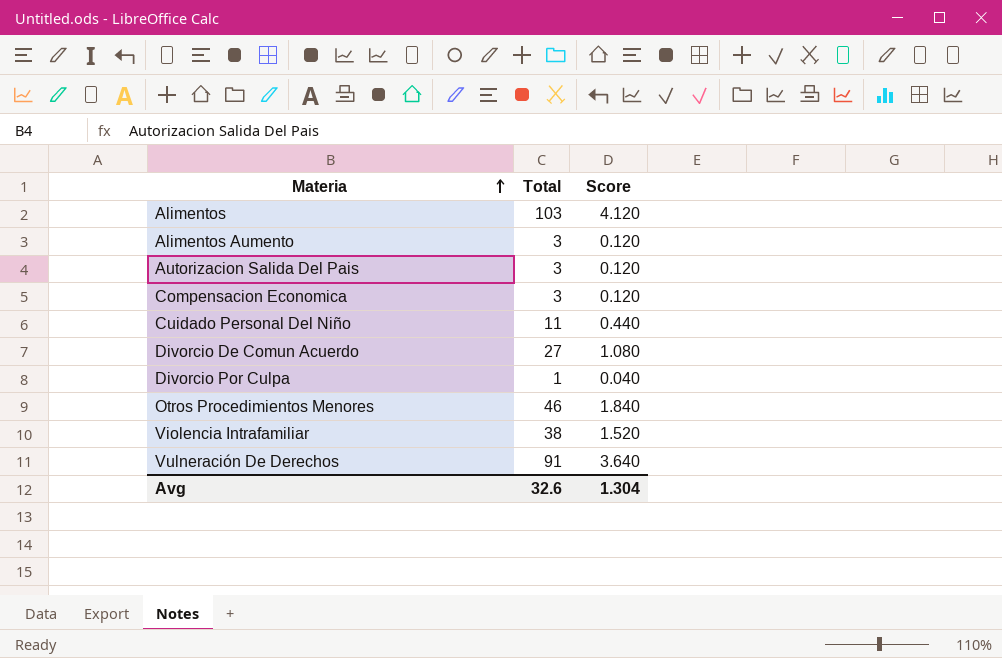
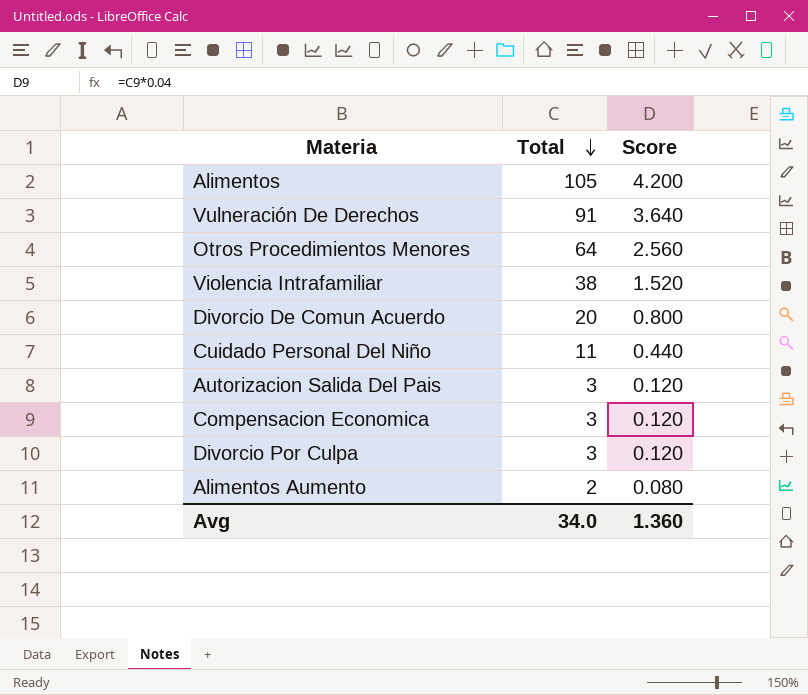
row order: Materia ascending -> Total descending
Alimentos | Total: 103 -> 105
Alimentos | Score: 4.120 -> 4.200
Otros Procedimientos Menores | Total: 46 -> 64
Otros Procedimientos Menores | Score: 1.840 -> 2.560
Divorcio De Comun Acuerdo | Total: 27 -> 20
Divorcio De Comun Acuerdo | Score: 1.080 -> 0.800
Divorcio Por Culpa | Total: 1 -> 3
Divorcio Por Culpa | Score: 0.040 -> 0.120
Alimentos Aumento | Total: 3 -> 2
Alimentos Aumento | Score: 0.120 -> 0.080
Avg | Total: 32.6 -> 34.0
Avg | Score: 1.304 -> 1.360

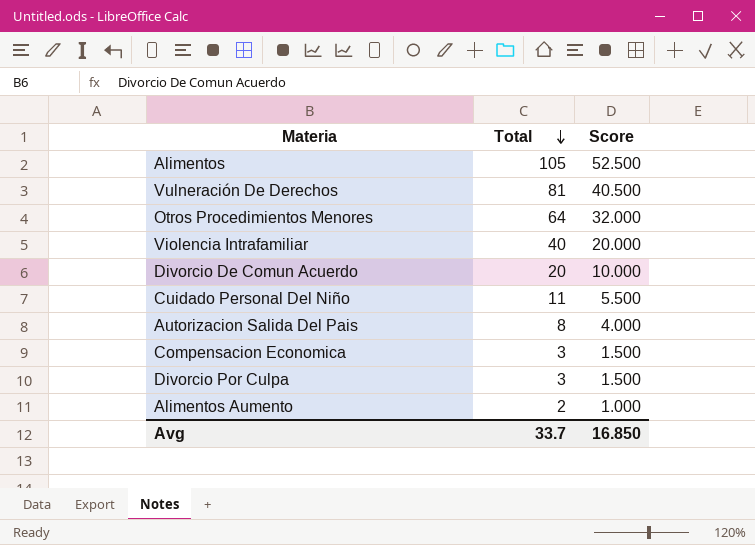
column Score | formula: [Total] * 0.04 -> [Total] * 0.5
Vulneración De Derechos | Total: 91 -> 81
Violencia Intrafamiliar | Total: 38 -> 40
Autorizacion Salida Del Pais | Total: 3 -> 8
Avg | Total: 34.0 -> 33.7
Avg | Score: 1.360 -> 16.850

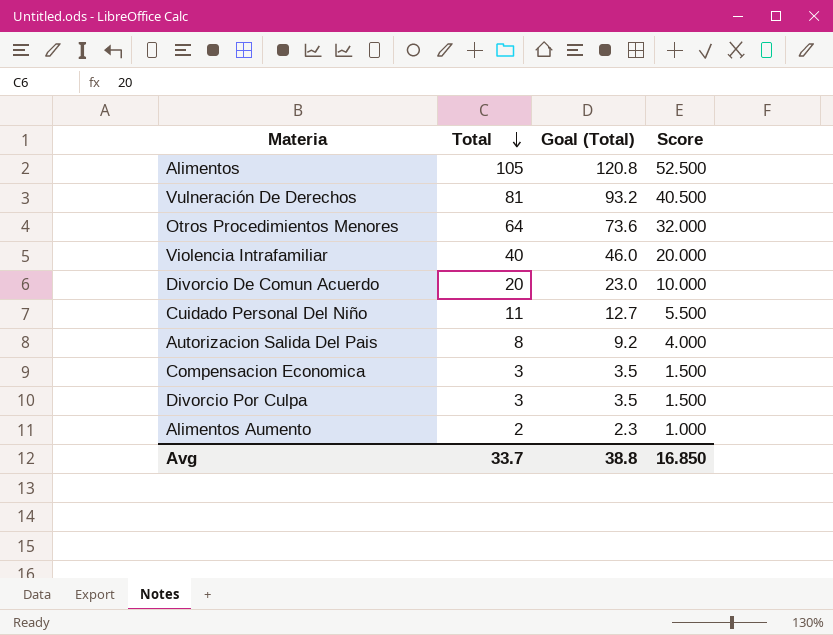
column Goal (Total) | formula: none -> [Total] * 1.15

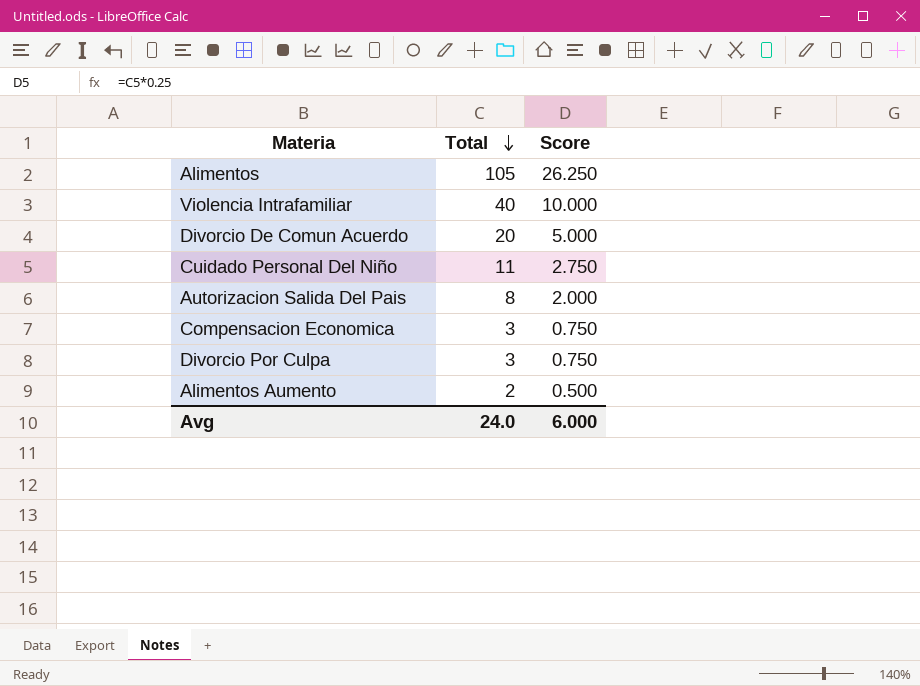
column Goal (Total) | formula: [Total] * 1.15 -> none
column Score | formula: [Total] * 0.5 -> [Total] * 0.25
row Vulneración De Derechos: 81 | 93.2 | 40.500 -> none
row Otros Procedimientos Menores: 64 | 73.6 | 32.000 -> none
Avg | Total: 33.7 -> 24.0
Avg | Score: 16.850 -> 6.000

